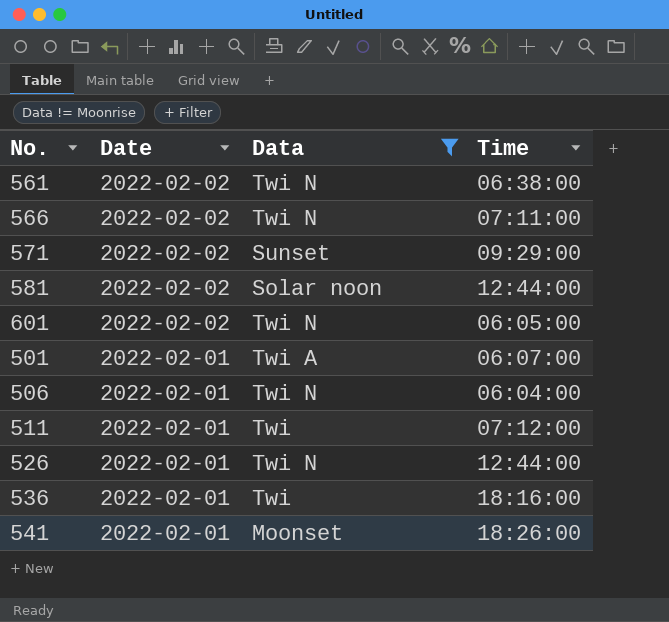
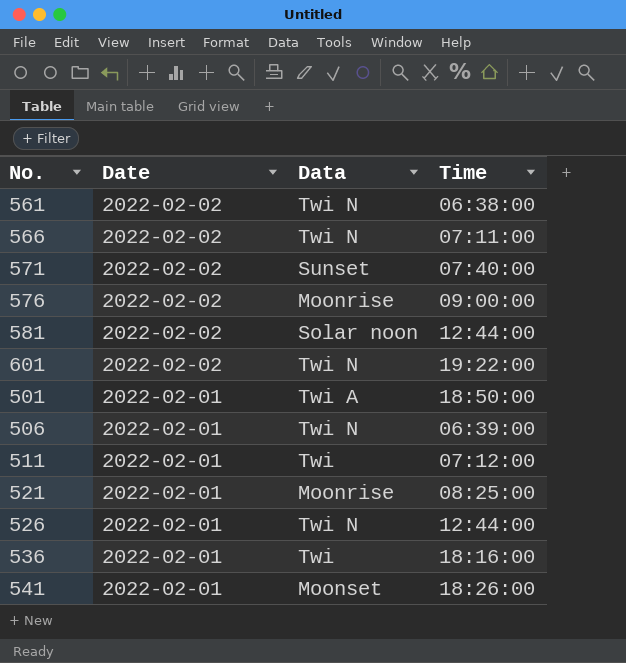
filter: Data != Moonrise -> none
571 | Time: 09:29:00 -> 07:40:00
601 | Time: 06:05:00 -> 19:22:00
501 | Time: 06:07:00 -> 18:50:00
506 | Time: 06:04:00 -> 06:39:00

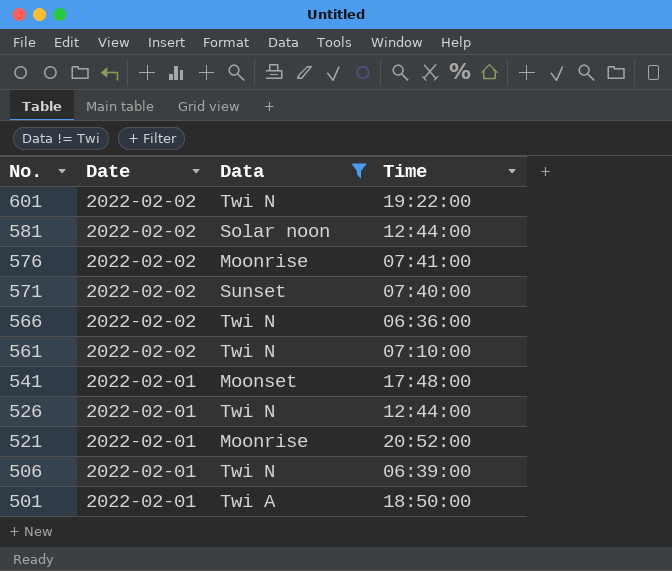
filter: none -> Data != Twi
row order: Date descending -> No. descending
576 | Time: 09:00:00 -> 07:41:00
566 | Time: 07:11:00 -> 06:36:00
561 | Time: 06:38:00 -> 07:10:00
541 | Time: 18:26:00 -> 17:48:00
521 | Time: 08:25:00 -> 20:52:00

